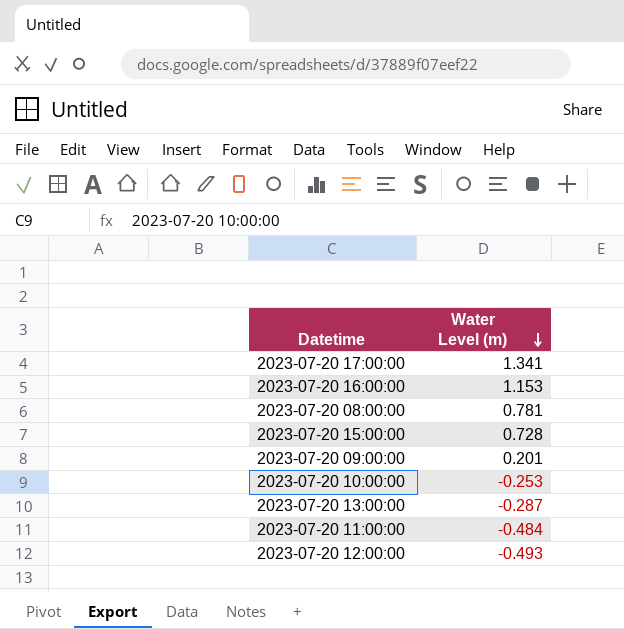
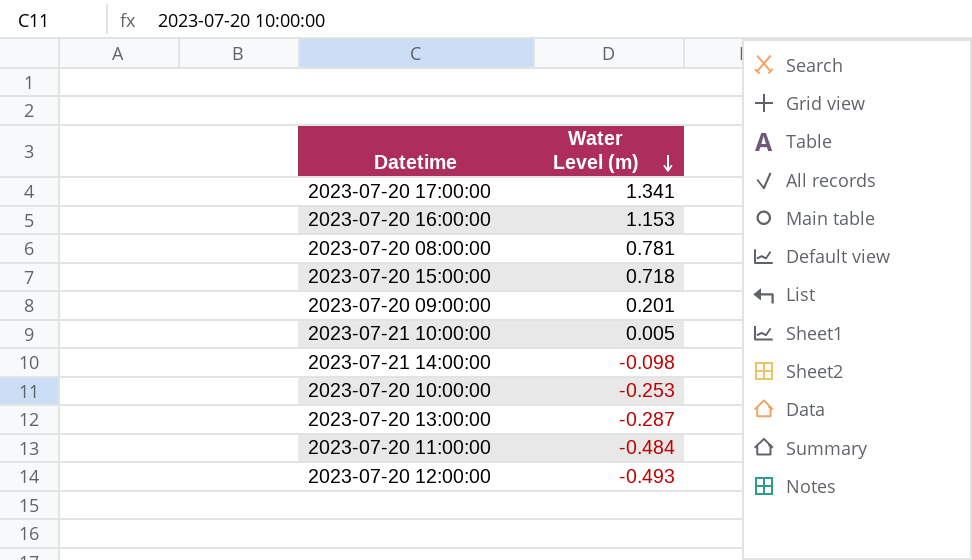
2023-07-20 15:00:00 | Water Level (m): 0.728 -> 0.718
row 2023-07-21 10:00:00: none -> 0.005
row 2023-07-21 14:00:00: none -> -0.098

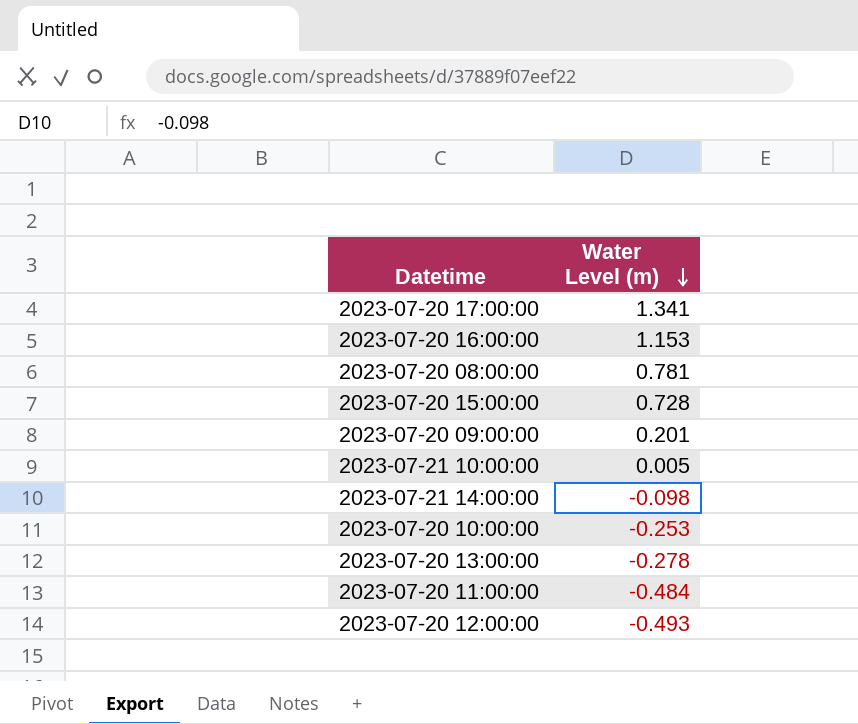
2023-07-20 15:00:00 | Water Level (m): 0.718 -> 0.728
2023-07-20 13:00:00 | Water Level (m): -0.287 -> -0.278

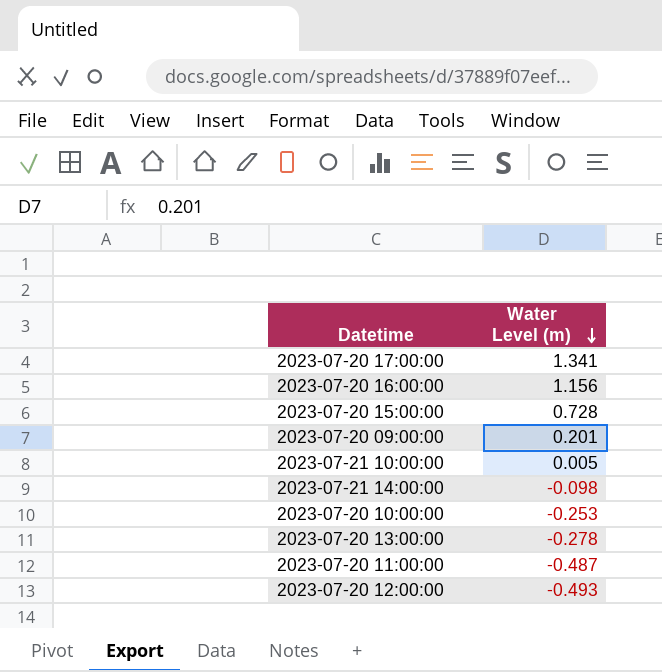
row 2023-07-20 08:00:00: 0.781 -> none
2023-07-20 16:00:00 | Water Level (m): 1.153 -> 1.156
2023-07-20 11:00:00 | Water Level (m): -0.484 -> -0.487

